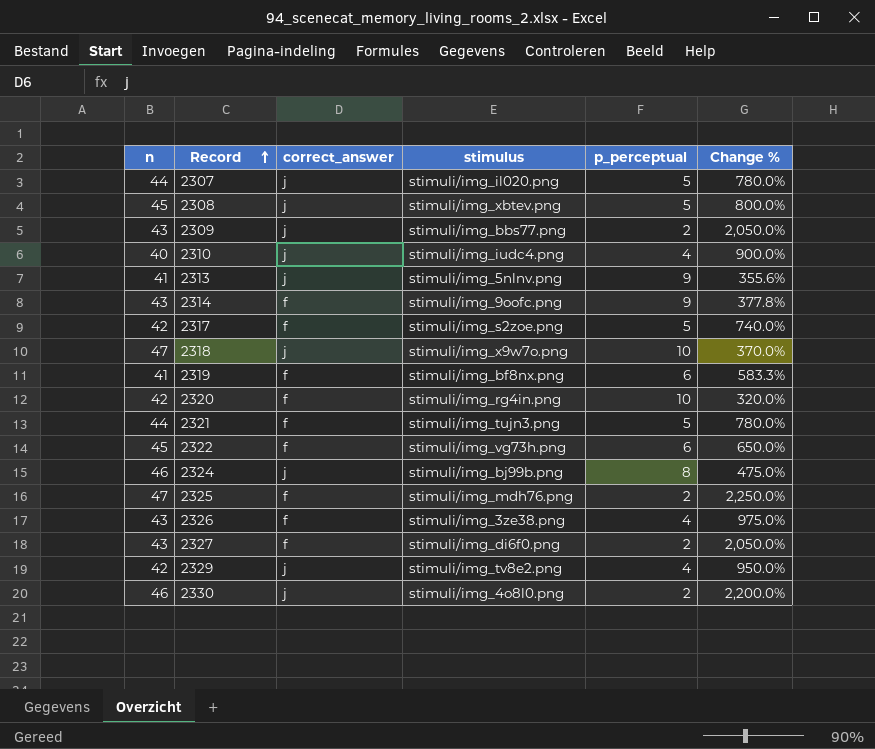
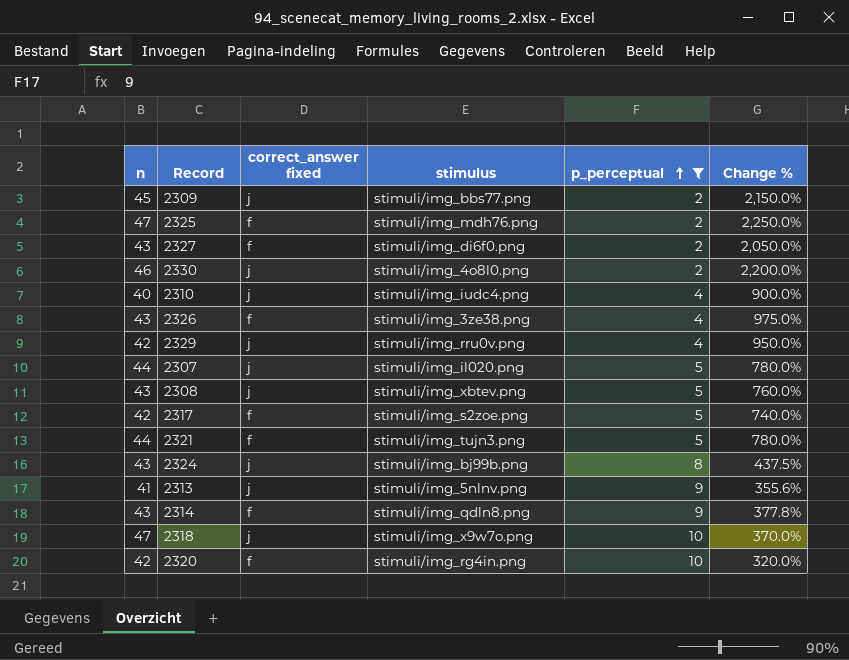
filter: none -> p_perceptual != 6
row order: Record ascending -> p_perceptual ascending
column name: correct_answer -> correct_answer fixed
2309 | n: 43 -> 45
2309 | Change %: 2,050.0% -> 2,150.0%
2329 | stimulus: stimuli/img_tv8e2.png -> stimuli/img_rru0v.png
2308 | n: 45 -> 43
2308 | Change %: 800.0% -> 760.0%
2324 | n: 46 -> 43
2324 | Change %: 475.0% -> 437.5%
2314 | stimulus: stimuli/img_9oofc.png -> stimuli/img_qdln8.png

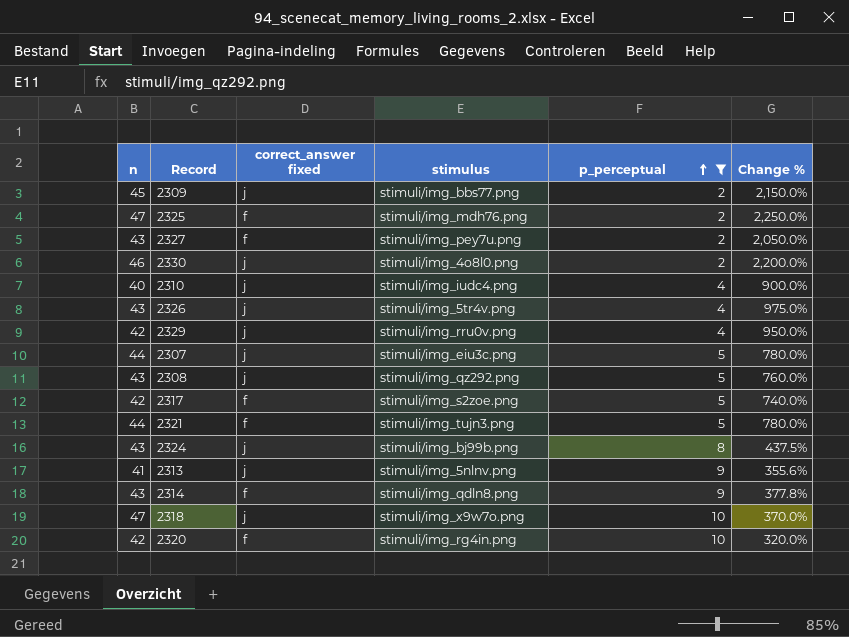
2327 | stimulus: stimuli/img_di6f0.png -> stimuli/img_pey7u.png
2326 | correct_answer fixed: f -> j
2326 | stimulus: stimuli/img_3ze38.png -> stimuli/img_5tr4v.png
2307 | stimulus: stimuli/img_il020.png -> stimuli/img_eiu3c.png
2308 | stimulus: stimuli/img_xbtev.png -> stimuli/img_qz292.png

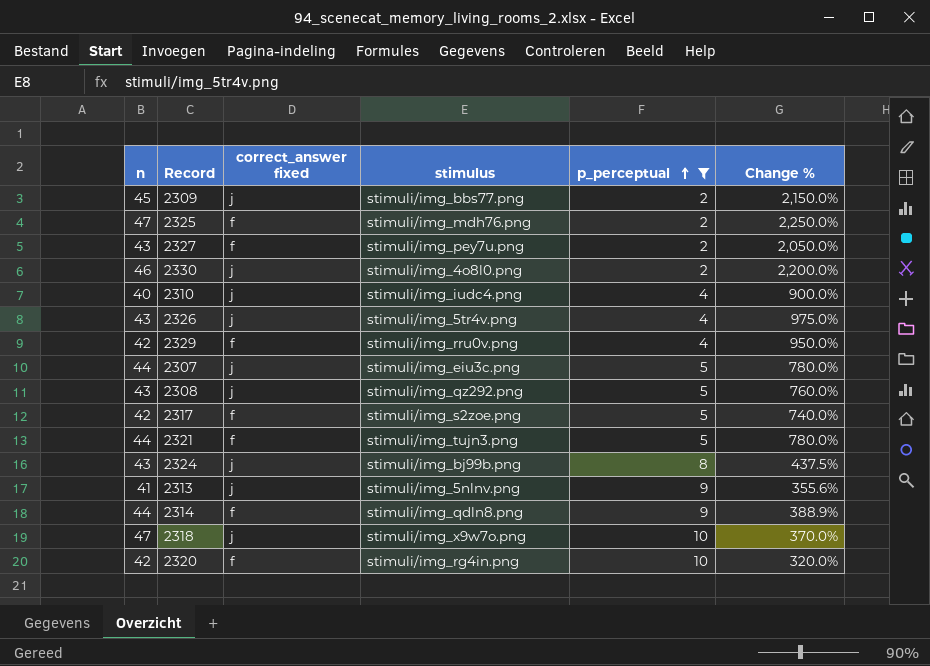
2329 | correct_answer fixed: j -> f
2314 | n: 43 -> 44
2314 | Change %: 377.8% -> 388.9%

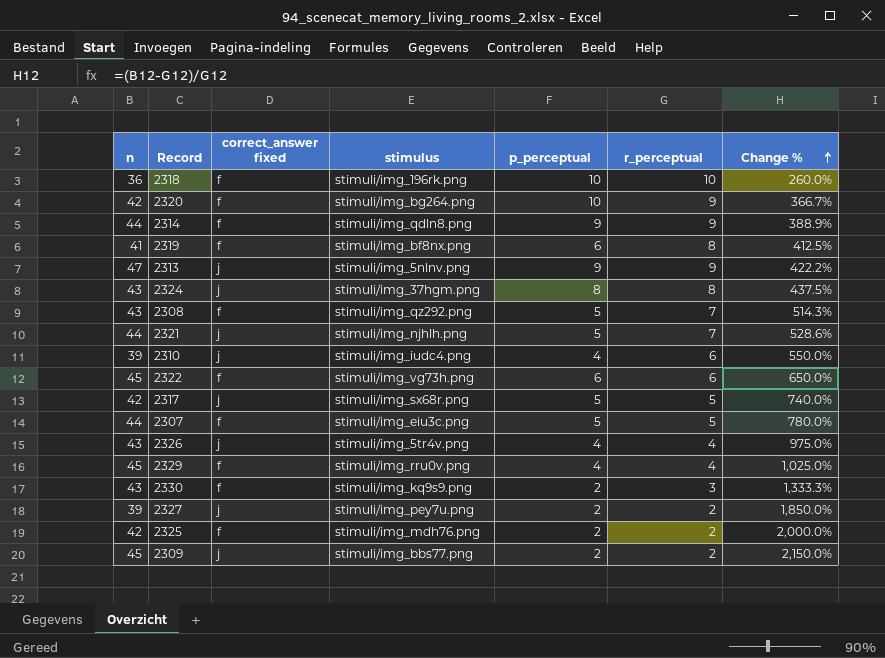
filter: p_perceptual != 6 -> none
row order: p_perceptual ascending -> Change % ascending
column r_perceptual | position: none -> 6
column Change % | formula: ([n] - [p_perceptual]) / [p_perceptual] -> ([n] - [r_perceptual]) / [r_perceptual]
2318 | n: 47 -> 36
2318 | correct_answer fixed: j -> f
2318 | stimulus: stimuli/img_x9w7o.png -> stimuli/img_196rk.png
2320 | stimulus: stimuli/img_rg4in.png -> stimuli/img_bg264.png
2313 | n: 41 -> 47
2324 | stimulus: stimuli/img_bj99b.png -> stimuli/img_37hgm.png
2308 | correct_answer fixed: j -> f
2321 | correct_answer fixed: f -> j
2321 | stimulus: stimuli/img_tujn3.png -> stimuli/img_njhlh.png
2310 | n: 40 -> 39
2317 | correct_answer fixed: f -> j
2317 | stimulus: stimuli/img_s2zoe.png -> stimuli/img_sx68r.png
2307 | correct_answer fixed: j -> f
2329 | n: 42 -> 45
2330 | n: 46 -> 43
2330 | correct_answer fixed: j -> f
2330 | stimulus: stimuli/img_4o8l0.png -> stimuli/img_kq9s9.png
2327 | n: 43 -> 39
2327 | correct_answer fixed: f -> j
2325 | n: 47 -> 42

